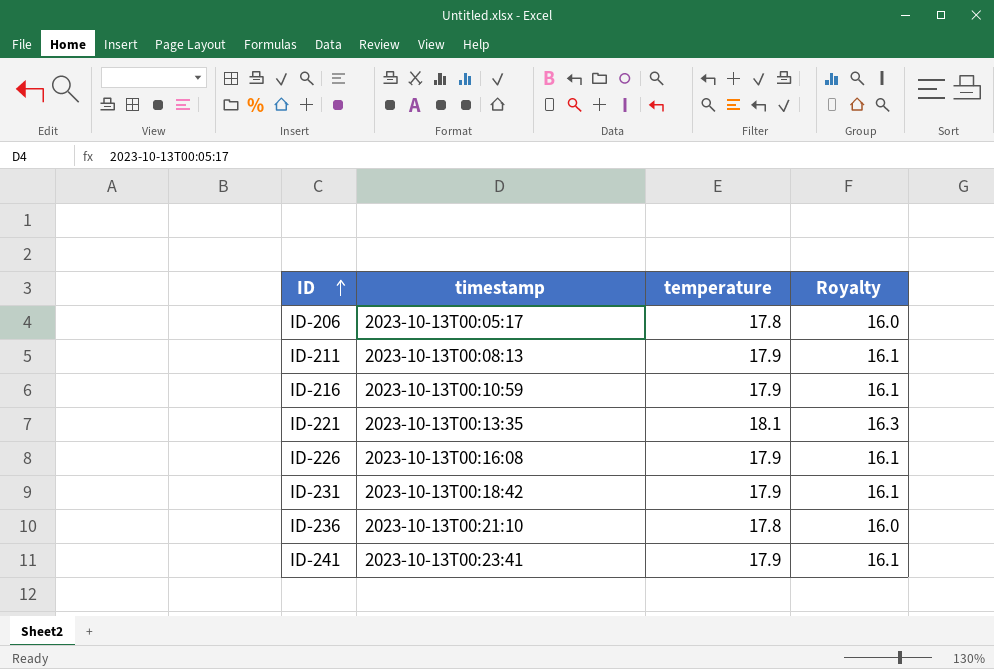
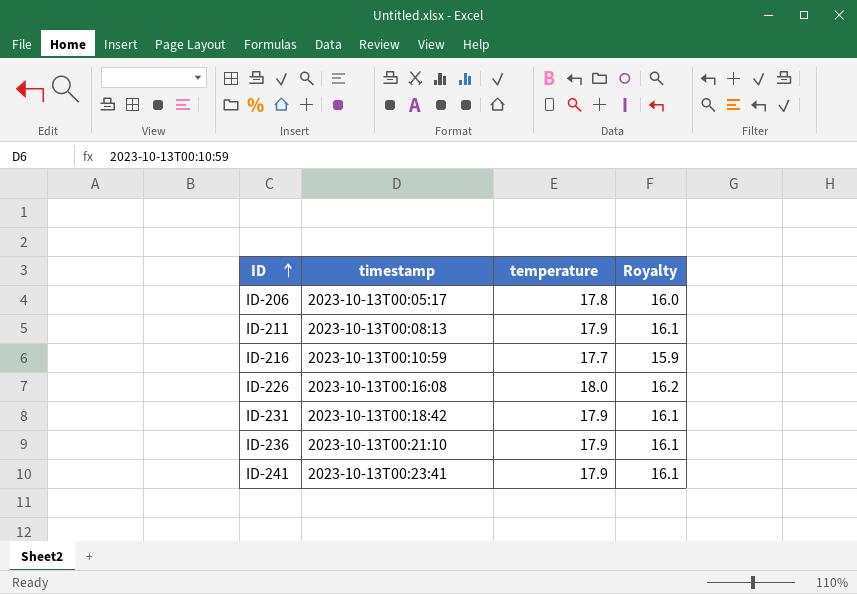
row ID-221: 2023-10-13T00:13:35 | 18.1 | 16.3 -> none
ID-216 | temperature: 17.9 -> 17.7
ID-216 | Royalty: 16.1 -> 15.9
ID-226 | temperature: 17.9 -> 18.0
ID-226 | Royalty: 16.1 -> 16.2
ID-236 | temperature: 17.8 -> 17.9
ID-236 | Royalty: 16.0 -> 16.1

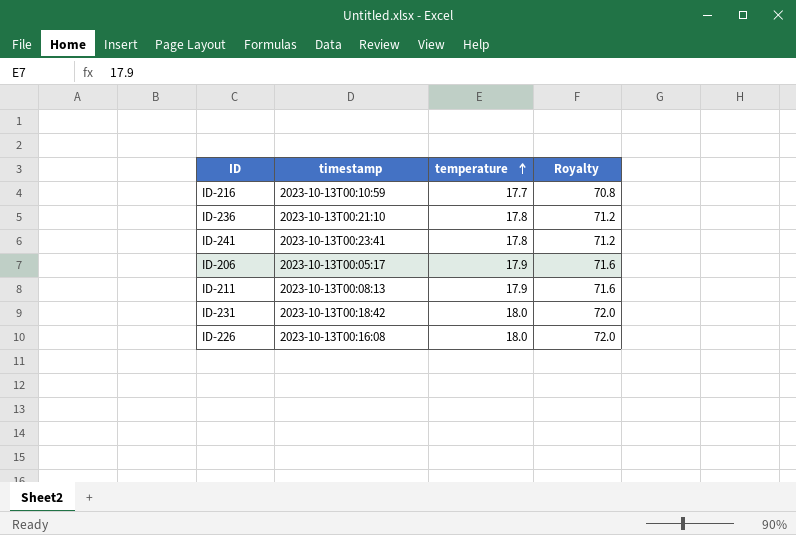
row order: ID ascending -> temperature ascending
column Royalty | formula: [temperature] * 0.9 -> [temperature] * 4
ID-236 | temperature: 17.9 -> 17.8
ID-241 | temperature: 17.9 -> 17.8
ID-206 | temperature: 17.8 -> 17.9
ID-231 | temperature: 17.9 -> 18.0

